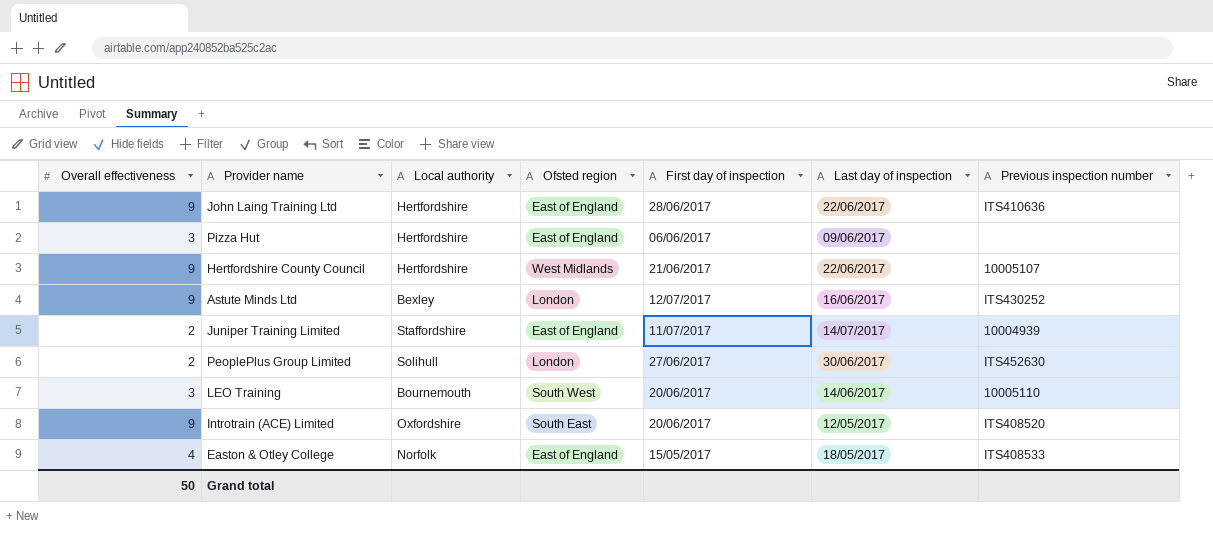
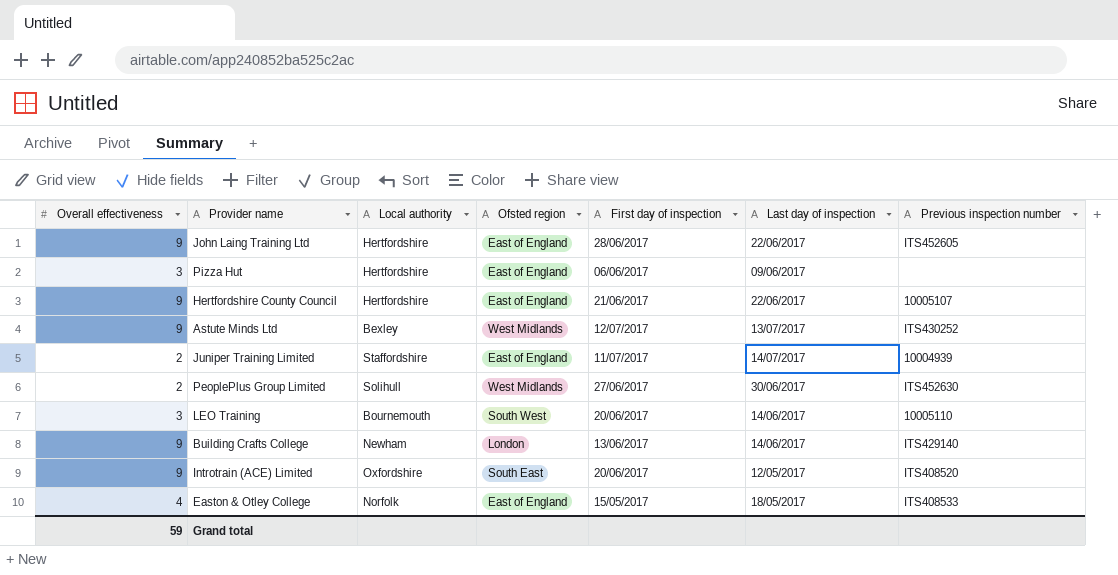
John Laing Training Ltd | Previous inspection number: ITS410636 -> ITS452605
Hertfordshire County Council | Ofsted region: West Midlands -> East of England
Astute Minds Ltd | Ofsted region: London -> West Midlands
Astute Minds Ltd | Last day of inspection: 16/06/2017 -> 13/07/2017
PeoplePlus Group Limited | Ofsted region: London -> West Midlands
row Building Crafts College: none -> 9 | Newham | London | 13/06/2017 | 14/06/2017 | ITS429140
Grand total | Overall effectiveness: 50 -> 59

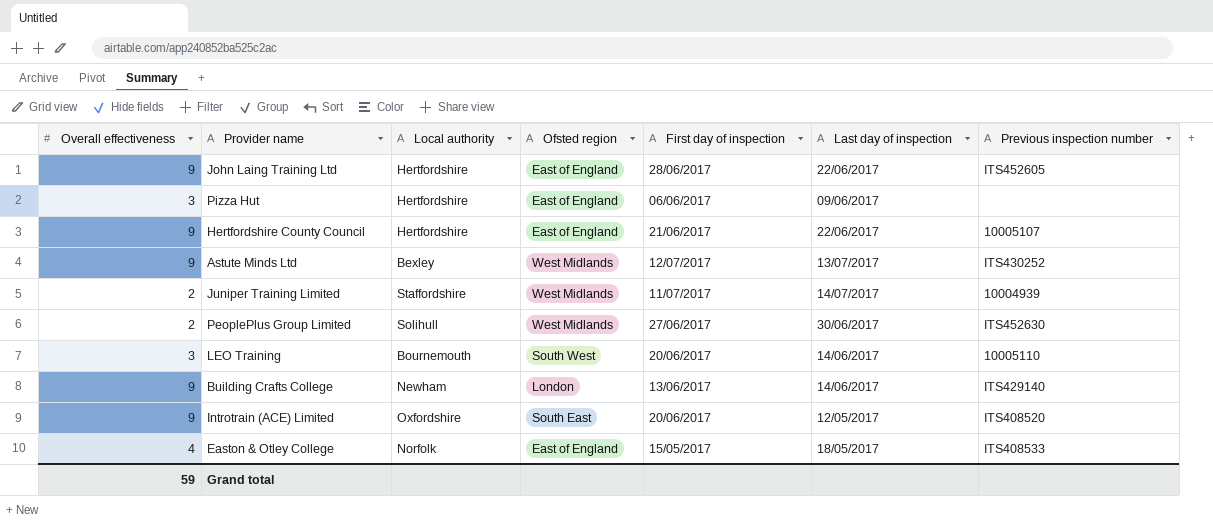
Juniper Training Limited | Ofsted region: East of England -> West Midlands

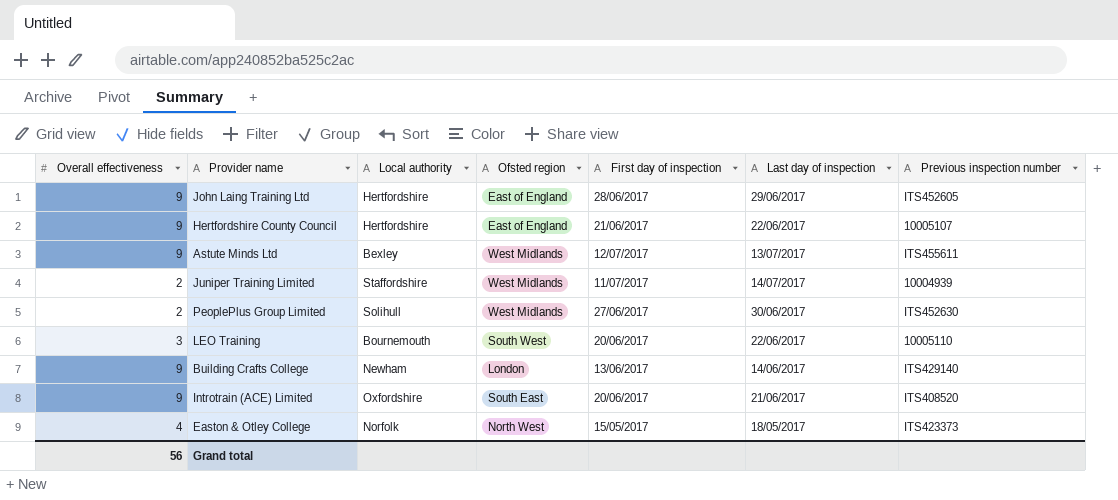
row Pizza Hut: 3 | Hertfordshire | East of England | 06/06/2017 | 09/06/2017 | none -> none
John Laing Training Ltd | Last day of inspection: 22/06/2017 -> 29/06/2017
Astute Minds Ltd | Previous inspection number: ITS430252 -> ITS455611
LEO Training | Last day of inspection: 14/06/2017 -> 22/06/2017
Introtrain (ACE) Limited | Last day of inspection: 12/05/2017 -> 21/06/2017
Easton & Otley College | Ofsted region: East of England -> North West
Easton & Otley College | Previous inspection number: ITS408533 -> ITS423373
Grand total | Overall effectiveness: 59 -> 56

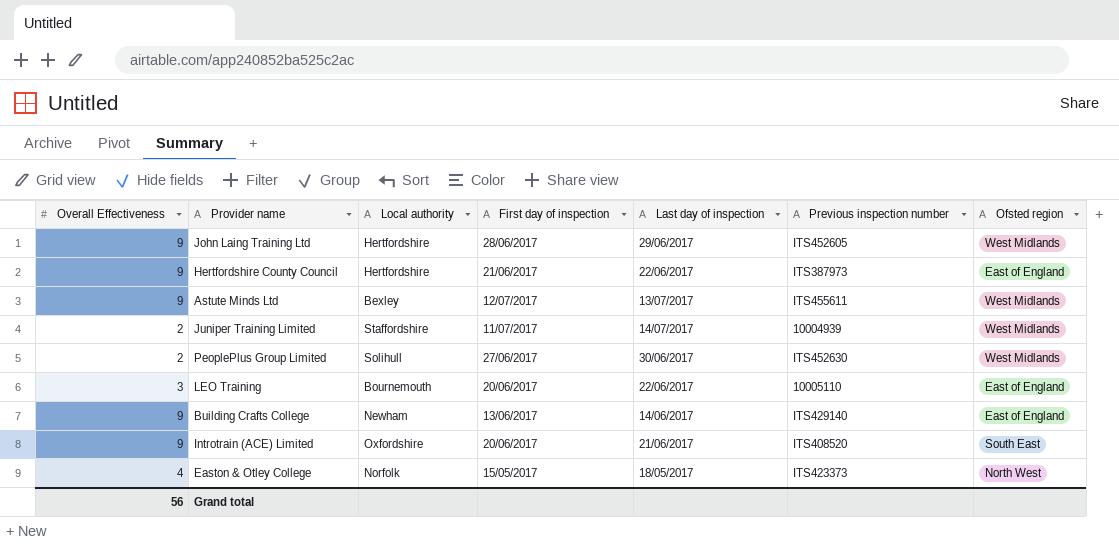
column name: Overall effectiveness -> Overall Effectiveness
column Ofsted region | position: 4 -> 7
John Laing Training Ltd | Ofsted region: East of England -> West Midlands
Hertfordshire County Council | Previous inspection number: 10005107 -> ITS387973
LEO Training | Ofsted region: South West -> East of England
Building Crafts College | Ofsted region: London -> East of England

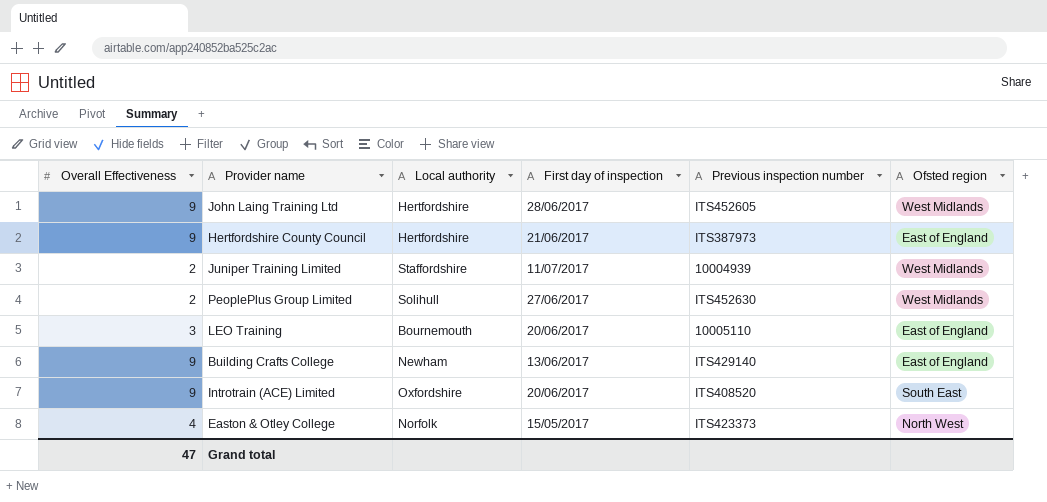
column Last day of inspection | position: 5 -> none
row Astute Minds Ltd: 9 | Bexley | 12/07/2017 | 13/07/2017 | ITS455611 | West Midlands -> none
Grand total | Overall Effectiveness: 56 -> 47

